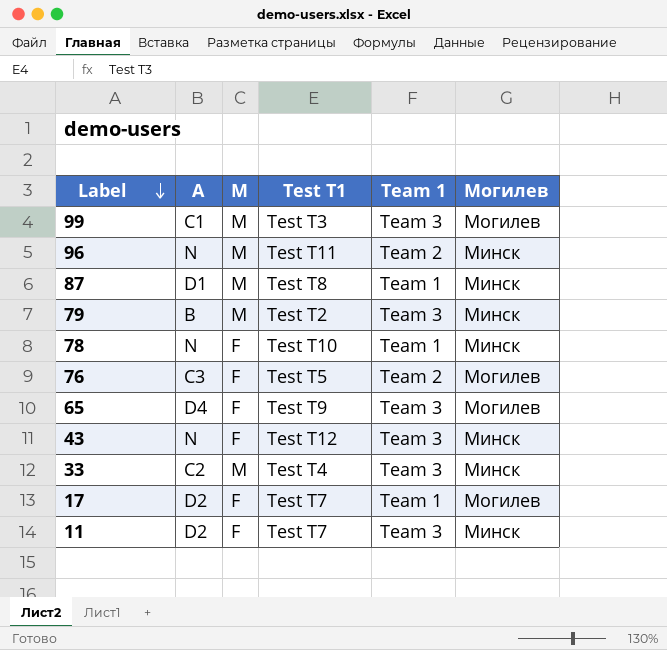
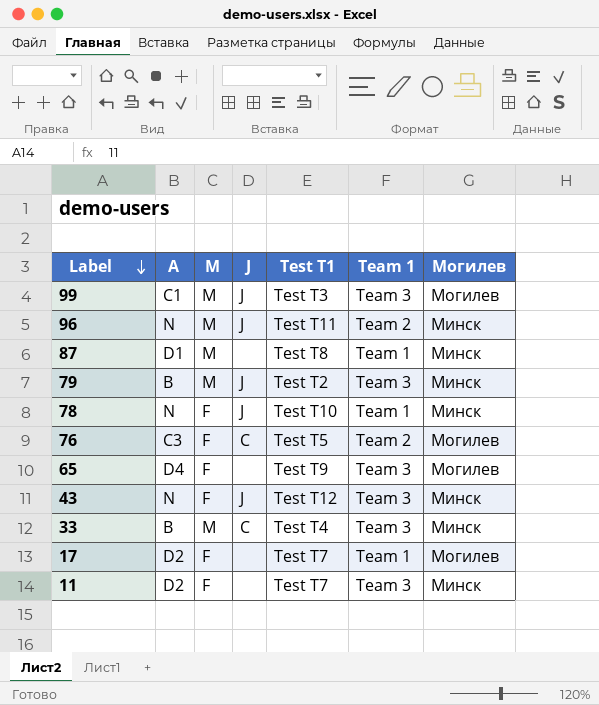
column J | position: none -> 4
33 | A: C2 -> B

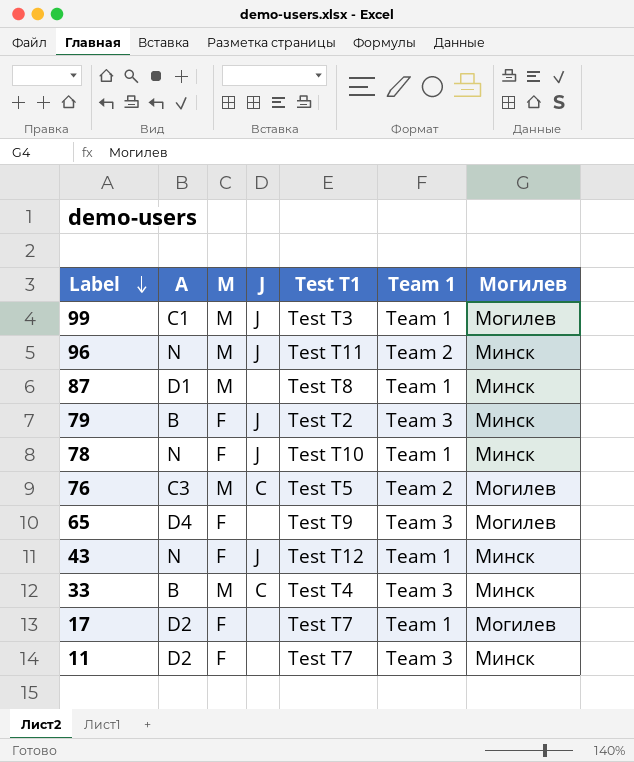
99 | Team 1: Team 3 -> Team 1
79 | M: M -> F
76 | M: F -> M
43 | Team 1: Team 3 -> Team 1

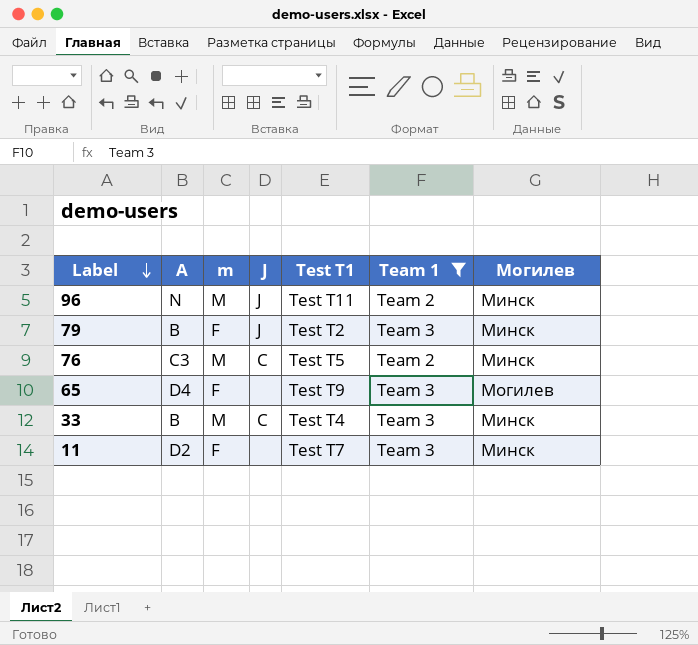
filter: none -> Team 1 != Team 1
column name: M -> m
76 | Могилев: Могилев -> Минск

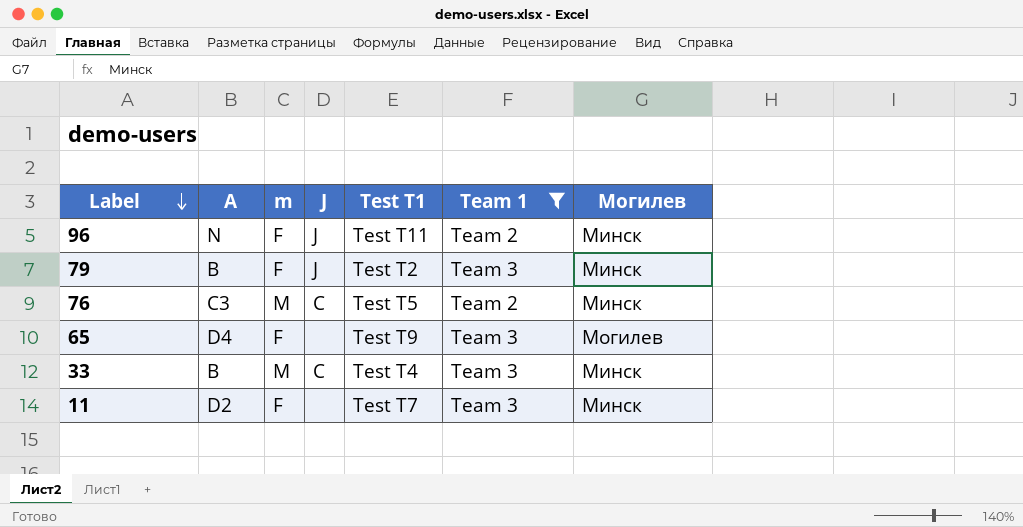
96 | m: M -> F

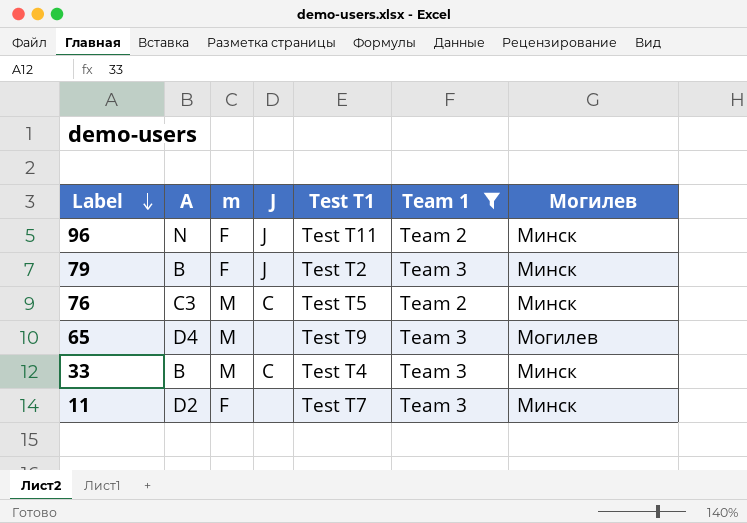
65 | m: F -> M

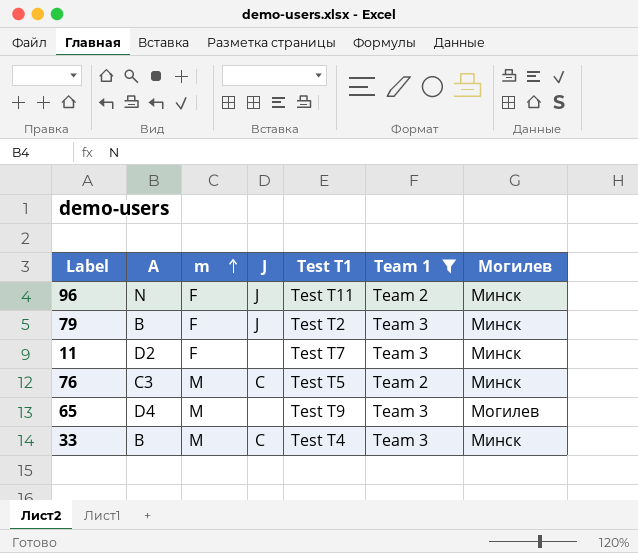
row order: Label descending -> m ascending

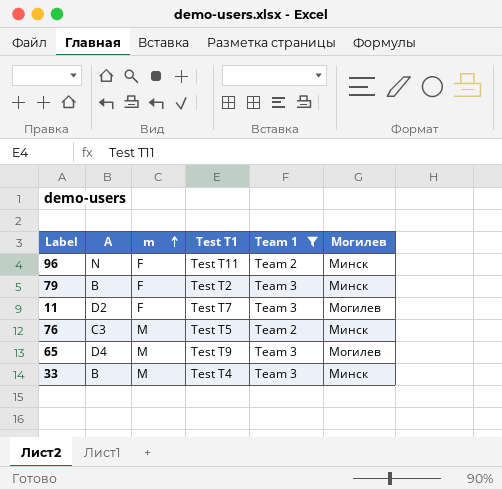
column J | position: 4 -> none
11 | Могилев: Минск -> Могилев

